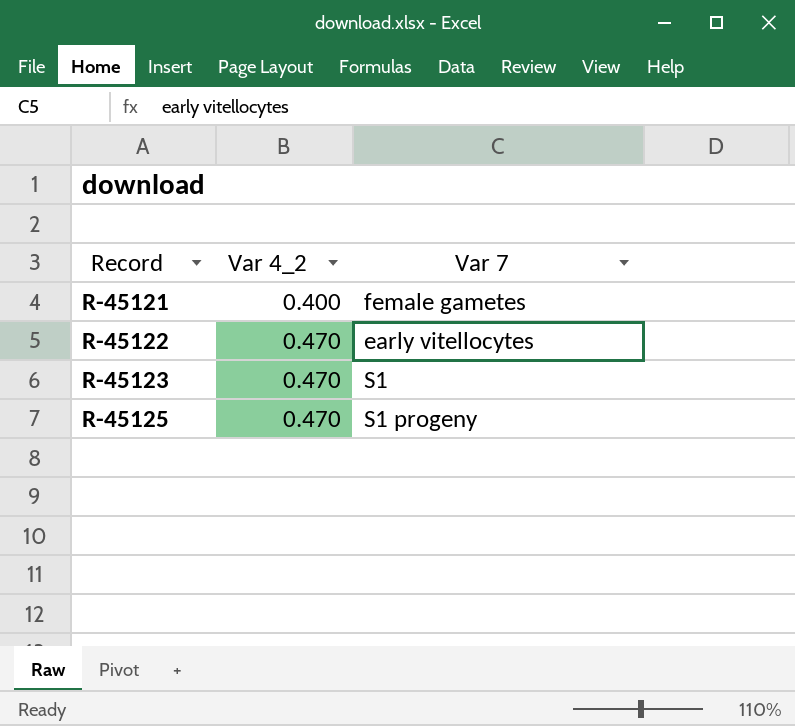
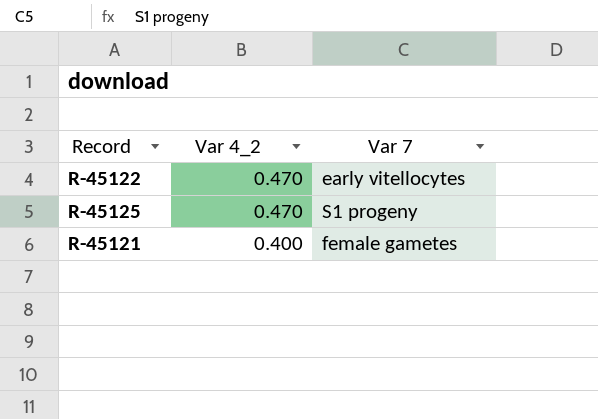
row order: Record ascending -> Var 4_2 descending
row R-45123: 0.470 | S1 -> none

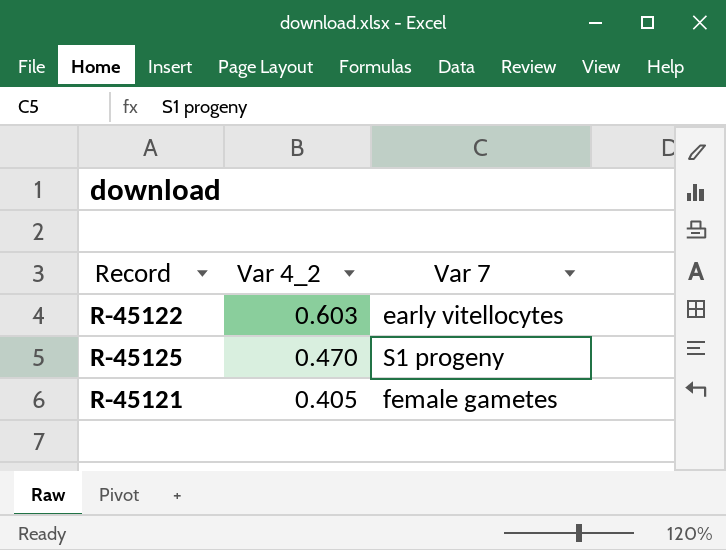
R-45122 | Var 4_2: 0.470 -> 0.603
R-45121 | Var 4_2: 0.400 -> 0.405

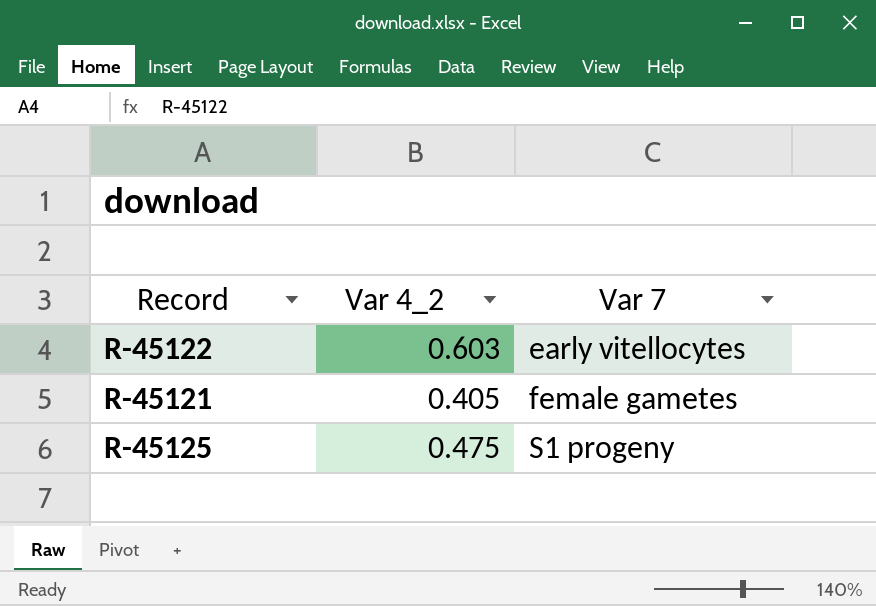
row order: Var 4_2 descending -> Var 7 ascending
R-45125 | Var 4_2: 0.470 -> 0.475

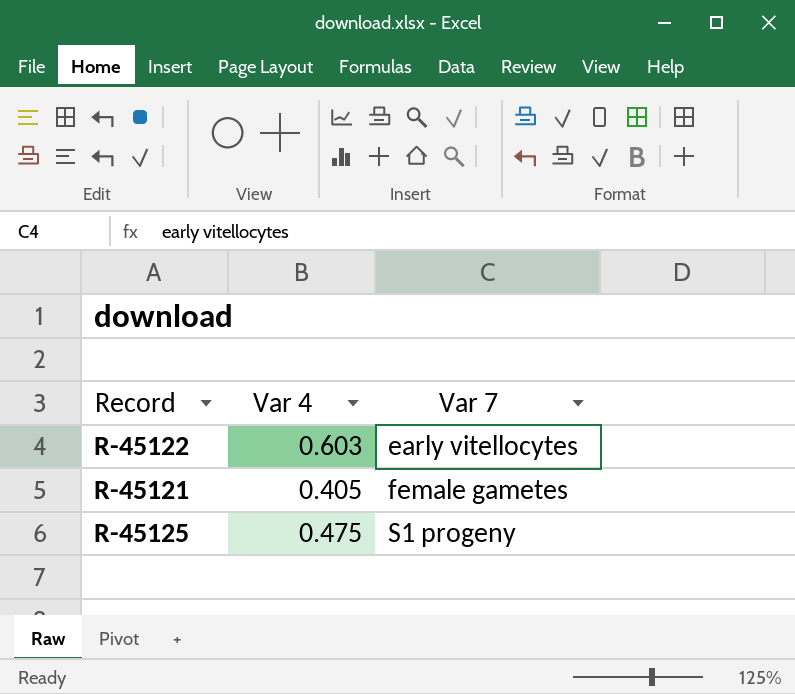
column name: Var 4_2 -> Var 4

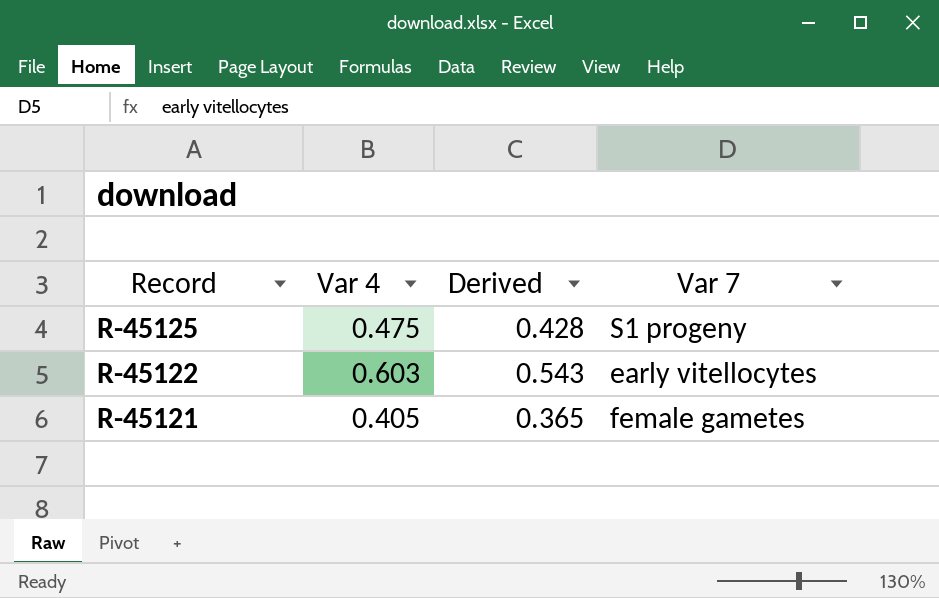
row order: Var 7 ascending -> Record descending
column Derived | formula: none -> [Var 4] * 0.9

